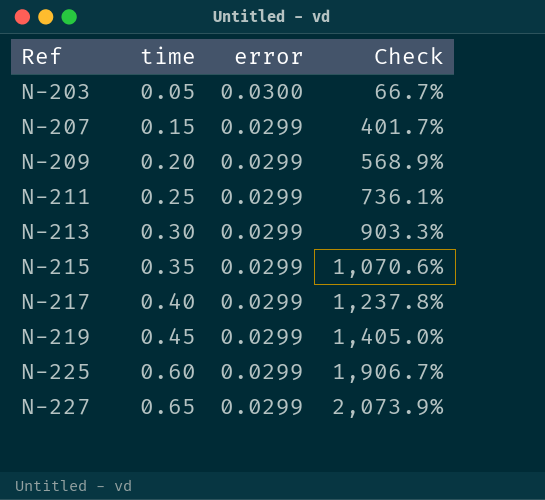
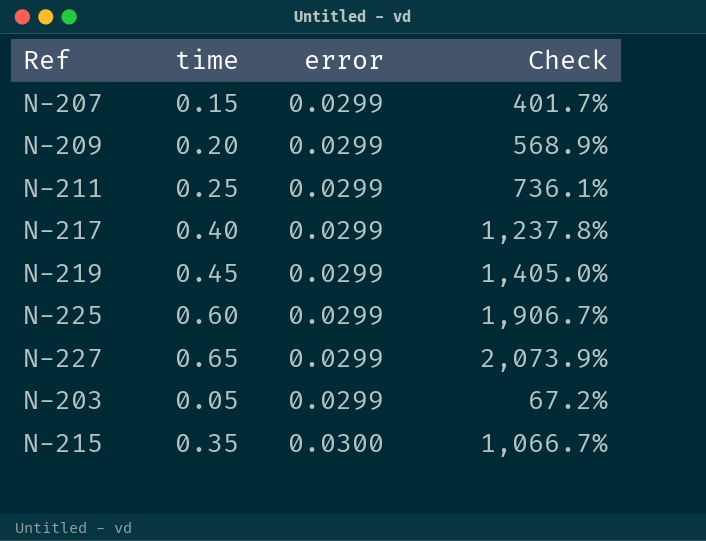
row order: Ref ascending -> error ascending
row N-213: 0.30 | 0.0299 | 903.3% -> none
N-203 | error: 0.0300 -> 0.0299
N-203 | Check: 66.7% -> 67.2%
N-215 | error: 0.0299 -> 0.0300
N-215 | Check: 1,070.6% -> 1,066.7%

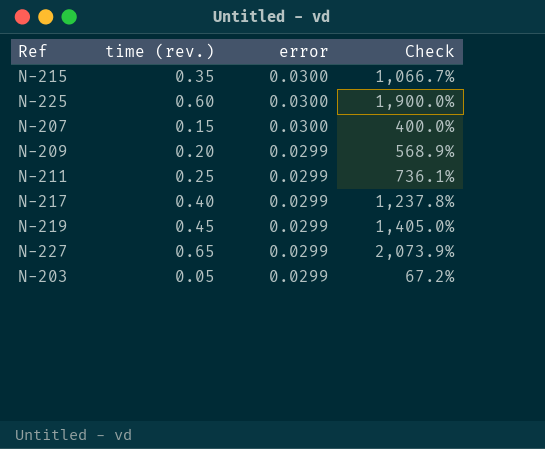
row order: error ascending -> error descending
column name: time -> time (rev.)
N-225 | error: 0.0299 -> 0.0300
N-225 | Check: 1,906.7% -> 1,900.0%
N-207 | error: 0.0299 -> 0.0300
N-207 | Check: 401.7% -> 400.0%

